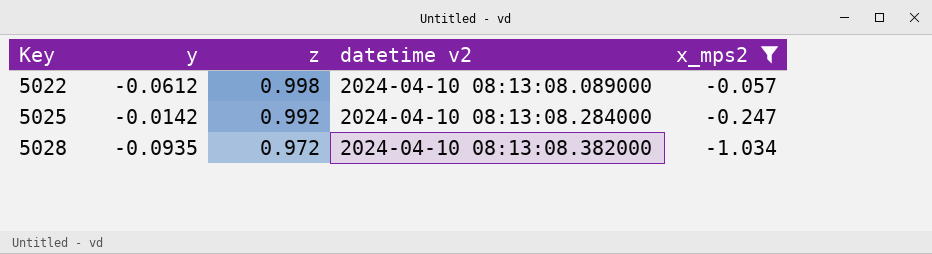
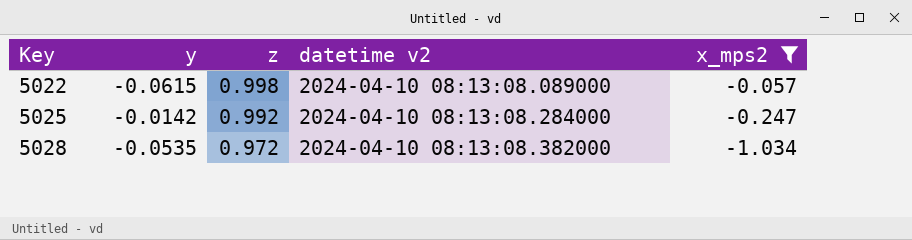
5022 | y: -0.0612 -> -0.0615
5028 | y: -0.0935 -> -0.0535

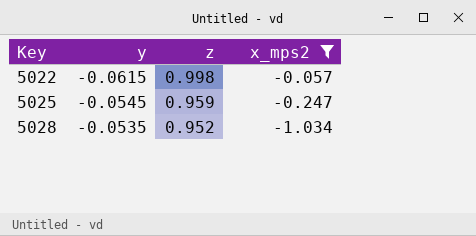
column datetime v2 | position: 4 -> none
5025 | y: -0.0142 -> -0.0545
5025 | z: 0.992 -> 0.959
5028 | z: 0.972 -> 0.952

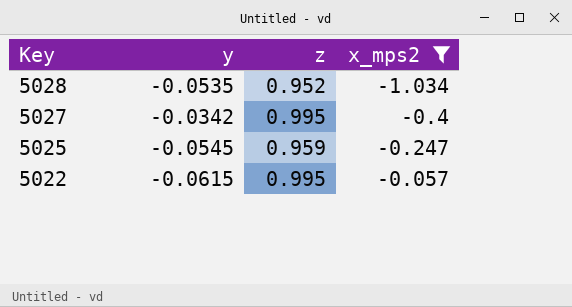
row order: Key ascending -> Key descending
row 5027: none -> -0.0342 | 0.995 | -0.4
5022 | z: 0.998 -> 0.995

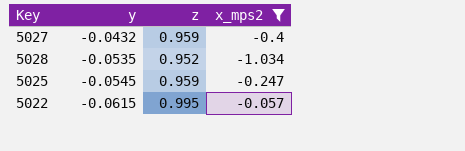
row order: Key descending -> y descending
5027 | y: -0.0342 -> -0.0432
5027 | z: 0.995 -> 0.959

